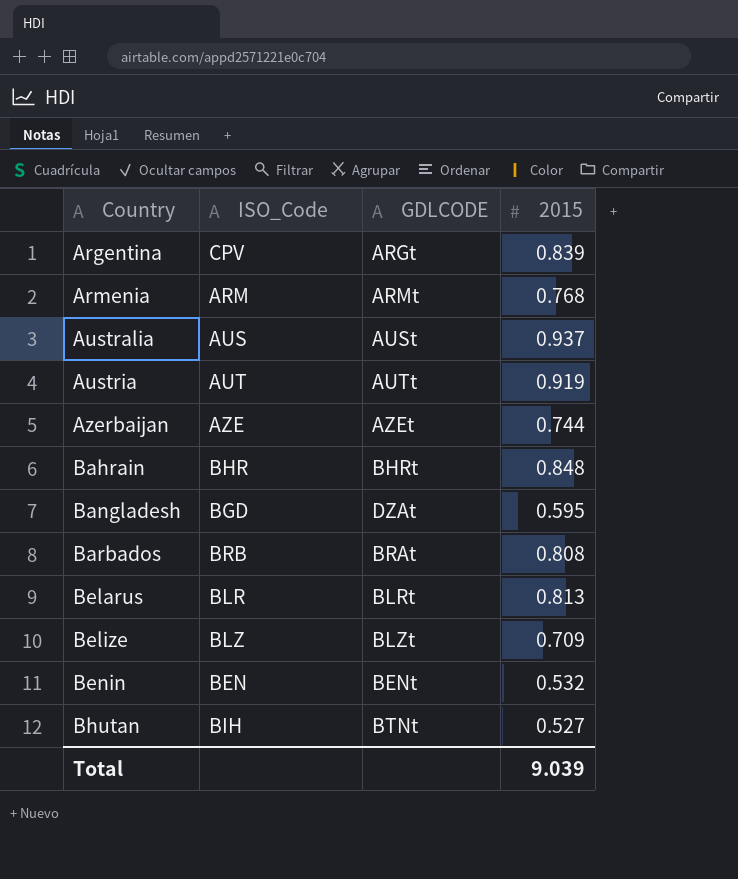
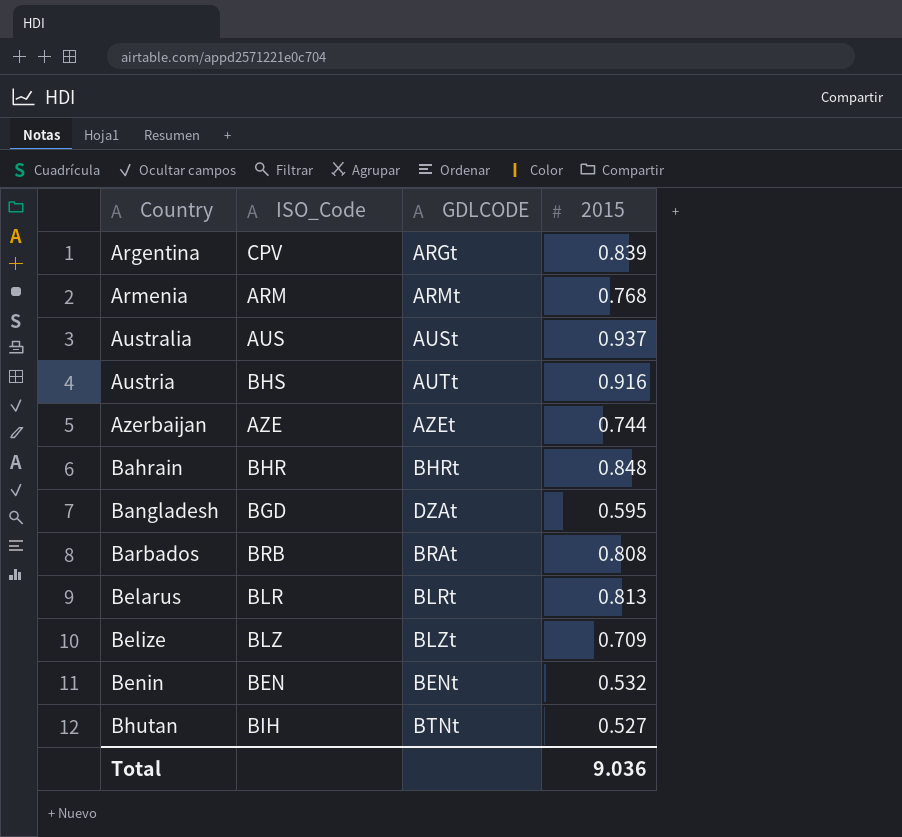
Austria | ISO_Code: AUT -> BHS
Austria | 2015: 0.919 -> 0.916
Total | 2015: 9.039 -> 9.036

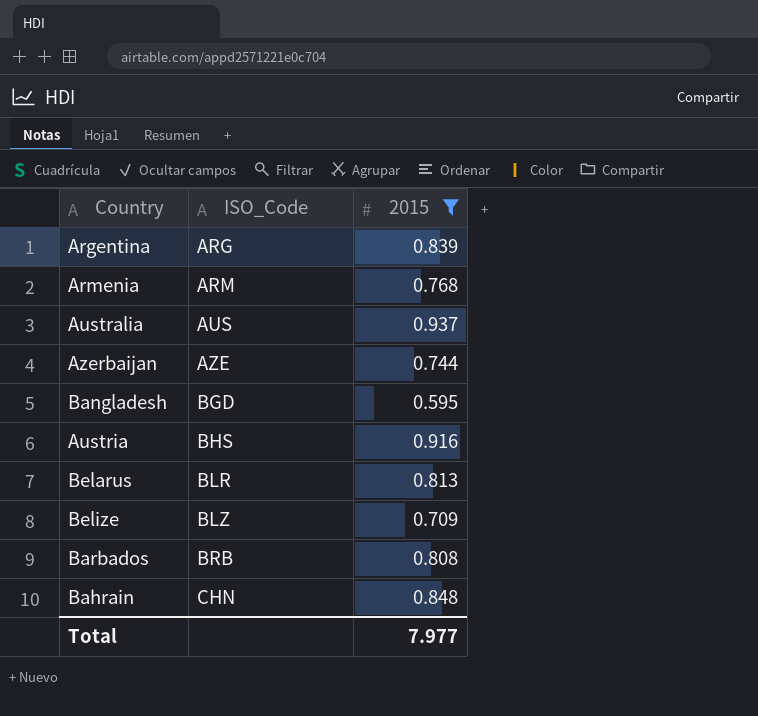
filter: none -> 2015 >= 0.595
row order: Country ascending -> ISO_Code ascending
column GDLCODE | position: 3 -> none
Argentina | ISO_Code: CPV -> ARG
Bahrain | ISO_Code: BHR -> CHN
Total | 2015: 9.036 -> 7.977

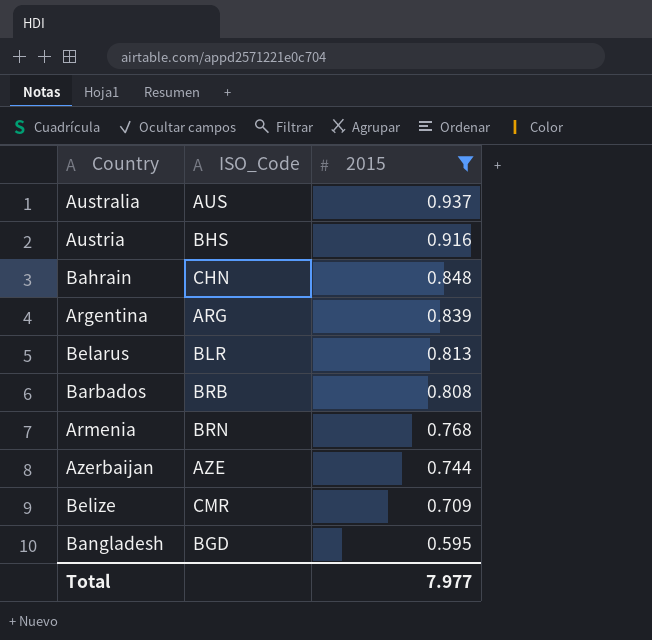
row order: ISO_Code ascending -> 2015 descending
Armenia | ISO_Code: ARM -> BRN
Belize | ISO_Code: BLZ -> CMR

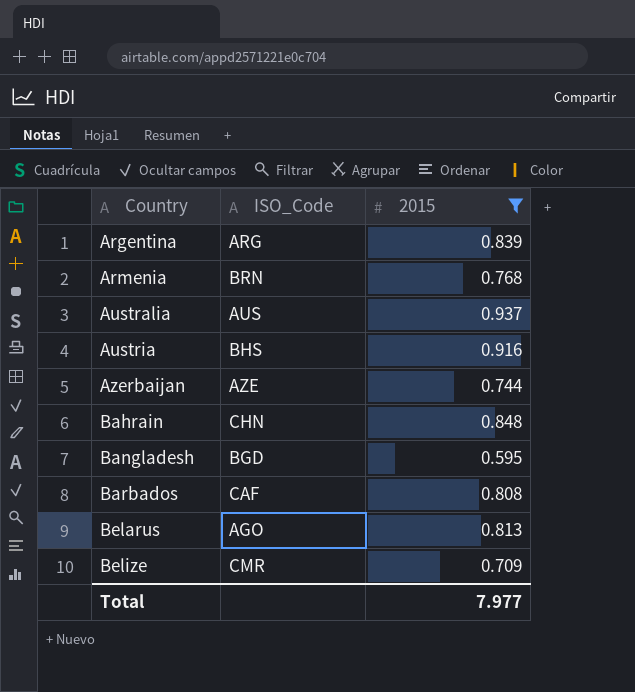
row order: 2015 descending -> Country ascending
Barbados | ISO_Code: BRB -> CAF
Belarus | ISO_Code: BLR -> AGO

